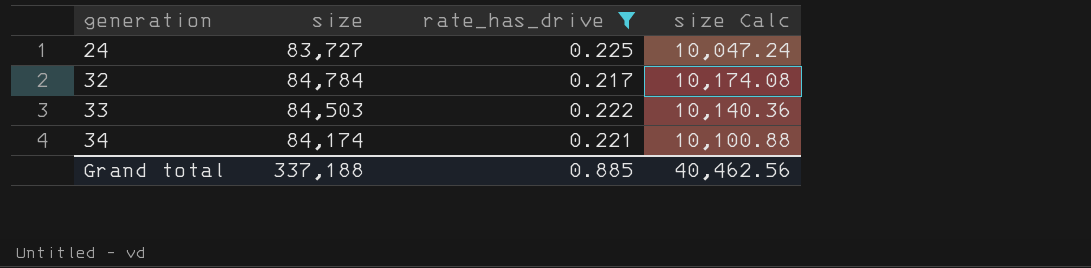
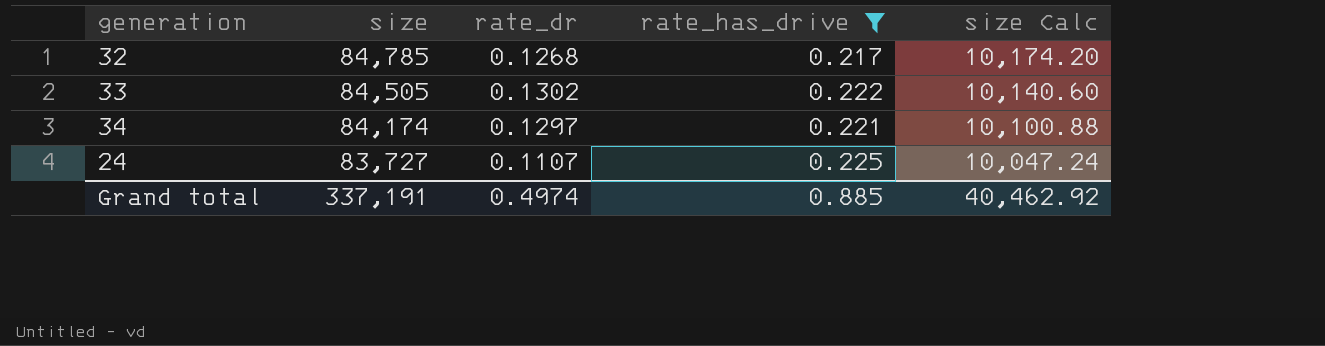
row order: generation ascending -> size descending
column rate_dr | position: none -> 3
32 | size: 84,784 -> 84,785
32 | size Calc: 10,174.08 -> 10,174.20
33 | size: 84,503 -> 84,505
33 | size Calc: 10,140.36 -> 10,140.60
Grand total | size: 337,188 -> 337,191
Grand total | size Calc: 40,462.56 -> 40,462.92

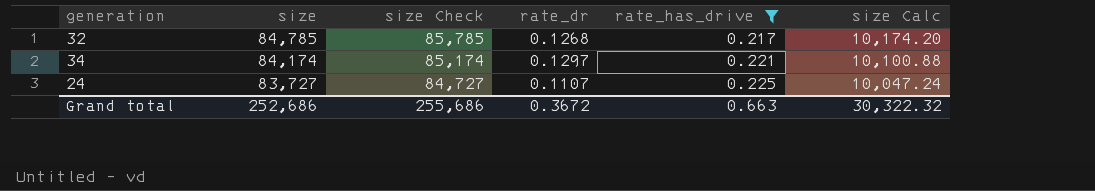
column size Check | formula: none -> [size] + 1000
row 33: 84,505 | 0.1302 | 0.222 | 10,140.60 -> none
Grand total | size: 337,191 -> 252,686
Grand total | rate_dr: 0.4974 -> 0.3672
Grand total | rate_has_drive: 0.885 -> 0.663
Grand total | size Calc: 40,462.92 -> 30,322.32

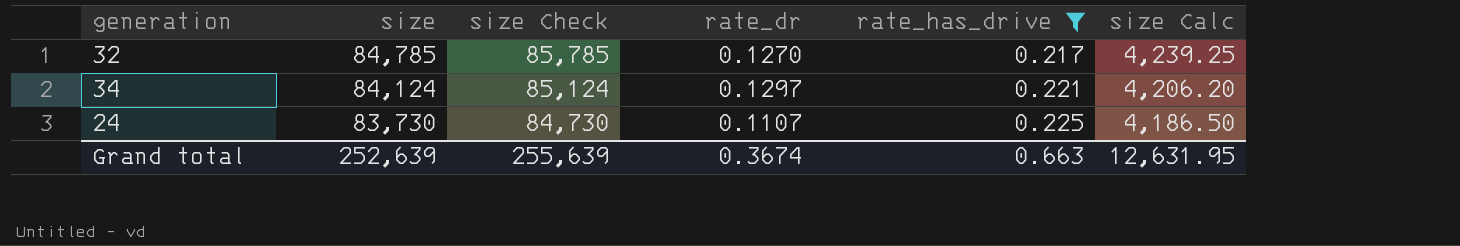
column size Calc | formula: [size] * 0.12 -> [size] * 0.05
32 | rate_dr: 0.1268 -> 0.1270
34 | size: 84,174 -> 84,124
34 | size Check: 85,174 -> 85,124
24 | size: 83,727 -> 83,730
24 | size Check: 84,727 -> 84,730
Grand total | size: 252,686 -> 252,639
Grand total | size Check: 255,686 -> 255,639
Grand total | rate_dr: 0.3672 -> 0.3674
Grand total | size Calc: 30,322.32 -> 12,631.95

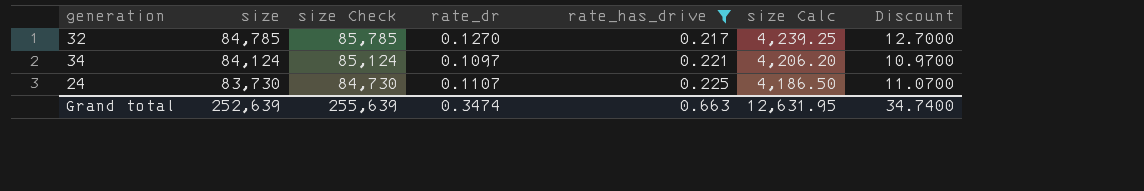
column Discount | formula: none -> [rate_dr] * 100
34 | rate_dr: 0.1297 -> 0.1097
Grand total | rate_dr: 0.3674 -> 0.3474

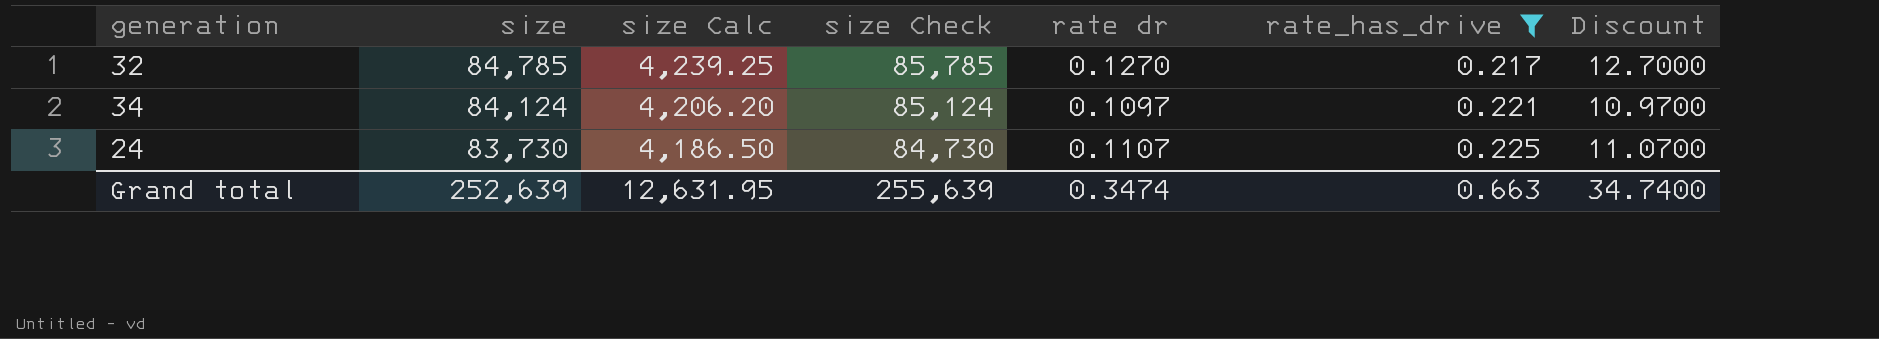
column size Calc | position: 6 -> 3
column name: rate_dr -> rate dr

